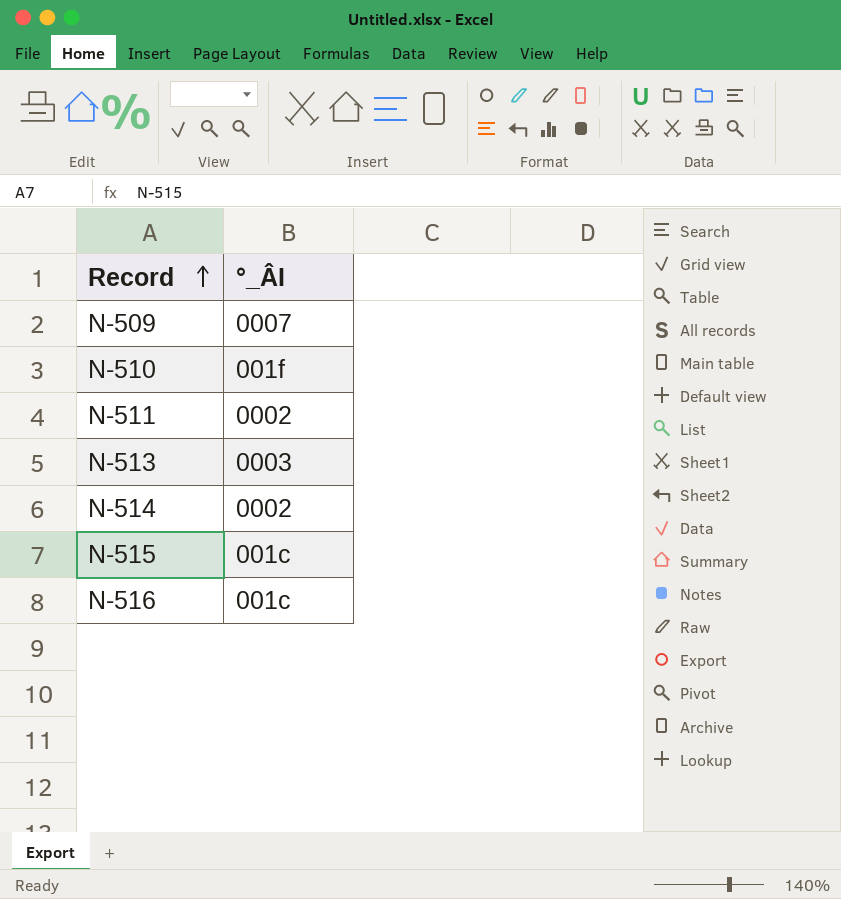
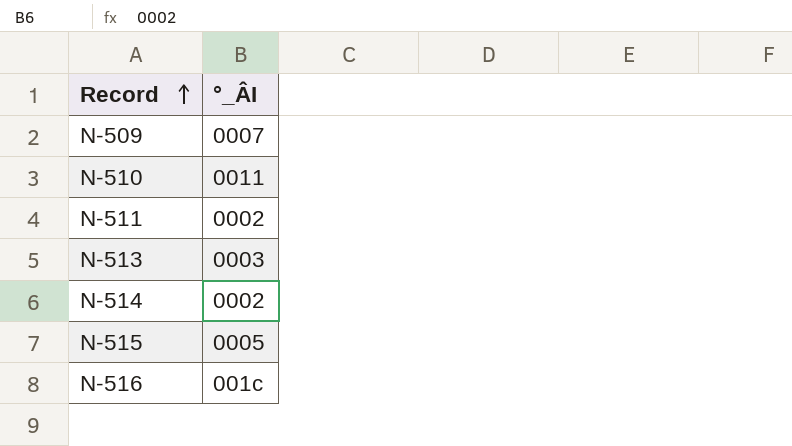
N-510 | °_ÂI: 001f -> 0011
N-515 | °_ÂI: 001c -> 0005

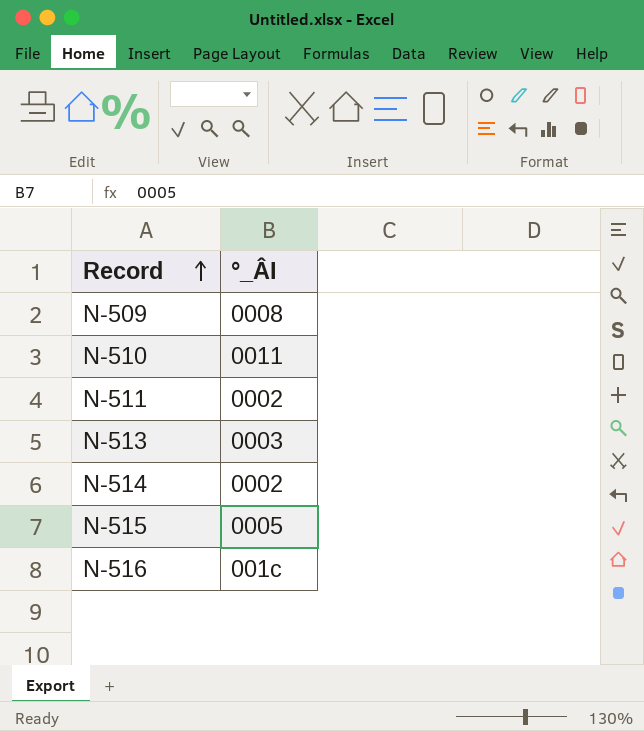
N-509 | °_ÂI: 0007 -> 0008

